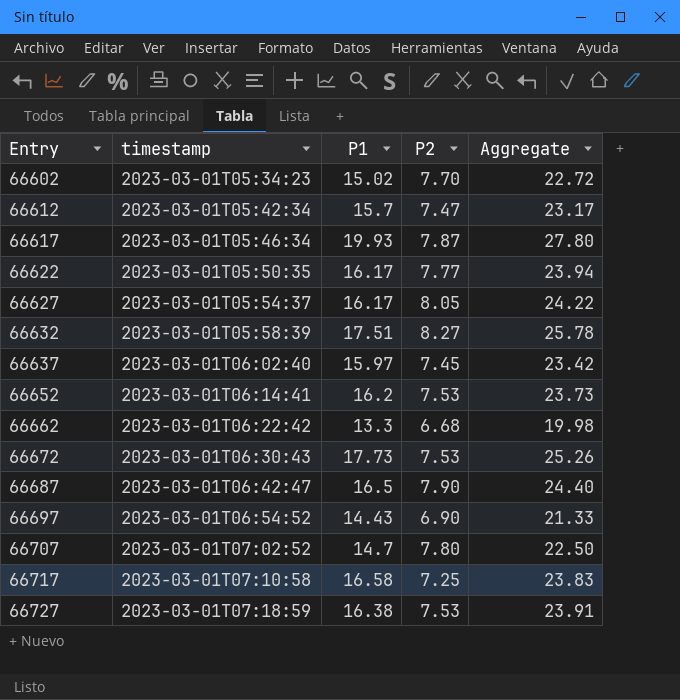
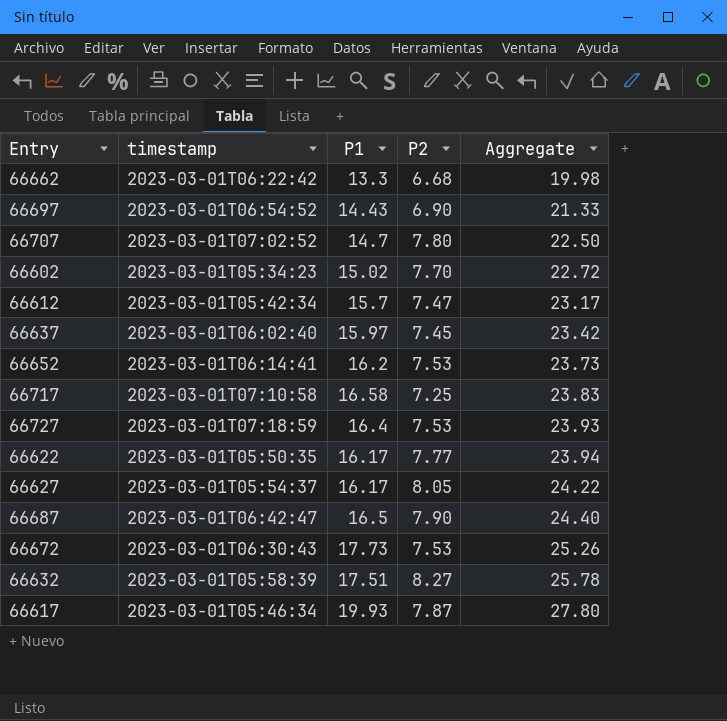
row order: Entry ascending -> Aggregate ascending
66727 | P1: 16.38 -> 16.4
66727 | Aggregate: 23.91 -> 23.93

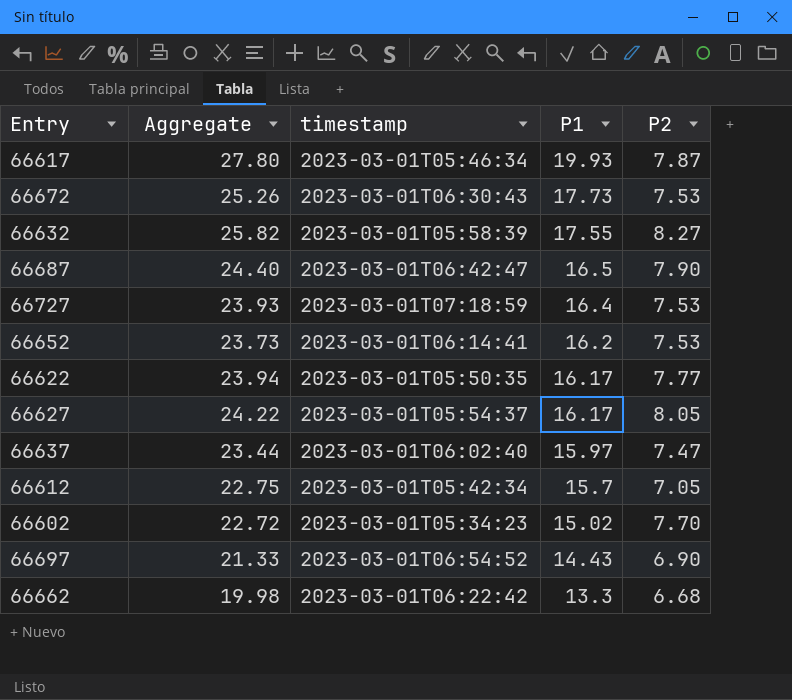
row order: Aggregate ascending -> P1 descending
column Aggregate | position: 5 -> 2
row 66707: 2023-03-01T07:02:52 | 14.7 | 7.80 | 22.50 -> none
row 66717: 2023-03-01T07:10:58 | 16.58 | 7.25 | 23.83 -> none
66632 | Aggregate: 25.78 -> 25.82
66632 | P1: 17.51 -> 17.55
66637 | Aggregate: 23.42 -> 23.44
66637 | P2: 7.45 -> 7.47
66612 | Aggregate: 23.17 -> 22.75
66612 | P2: 7.47 -> 7.05

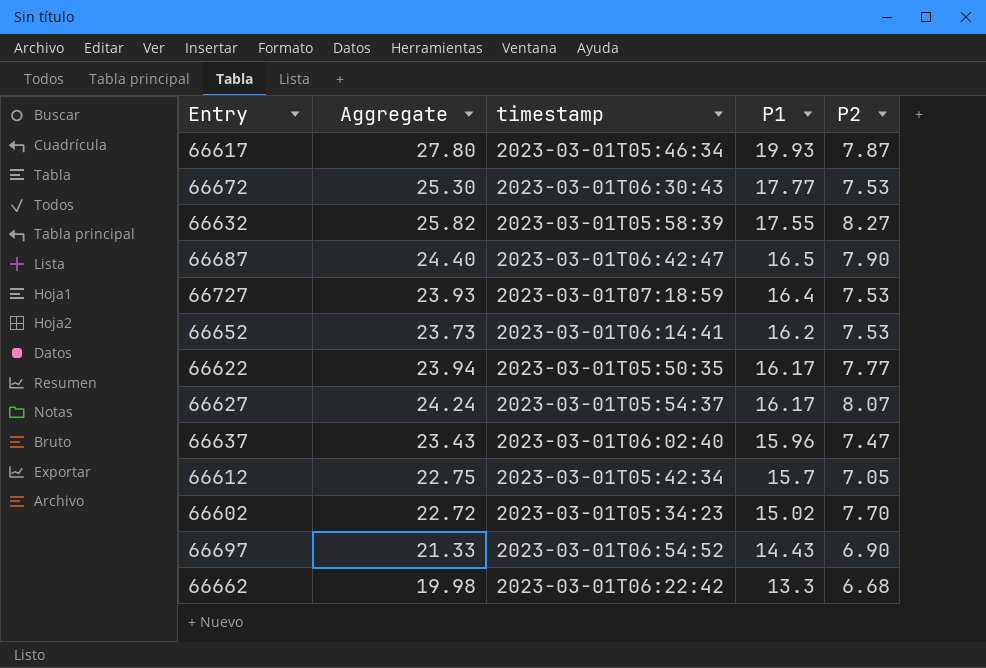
66672 | Aggregate: 25.26 -> 25.30
66672 | P1: 17.73 -> 17.77
66627 | Aggregate: 24.22 -> 24.24
66627 | P2: 8.05 -> 8.07
66637 | Aggregate: 23.44 -> 23.43
66637 | P1: 15.97 -> 15.96

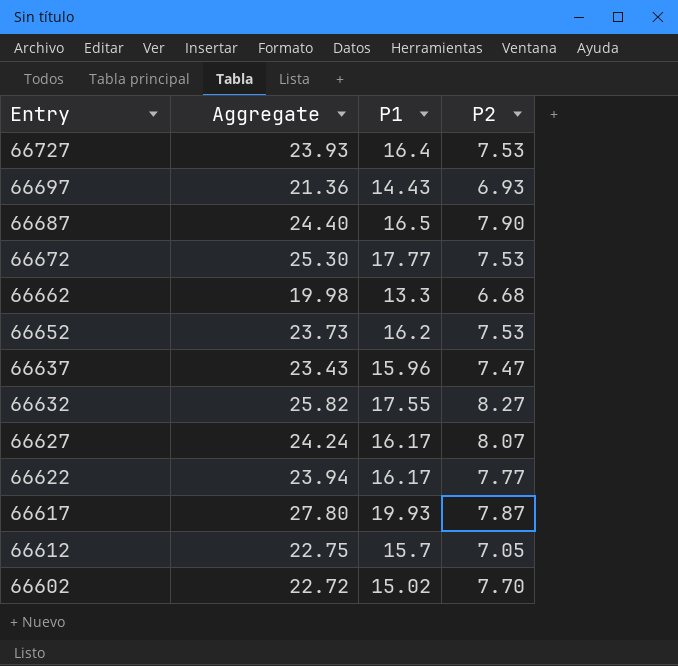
row order: P1 descending -> Entry descending
column timestamp | position: 3 -> none
66697 | Aggregate: 21.33 -> 21.36
66697 | P2: 6.90 -> 6.93

